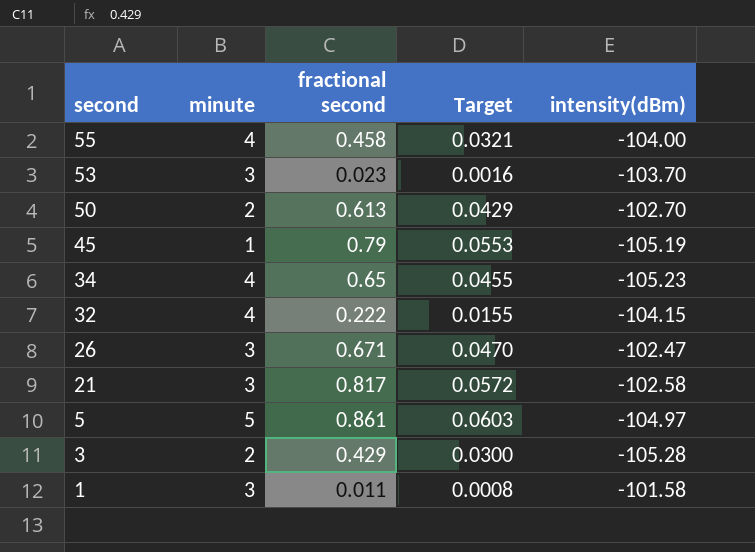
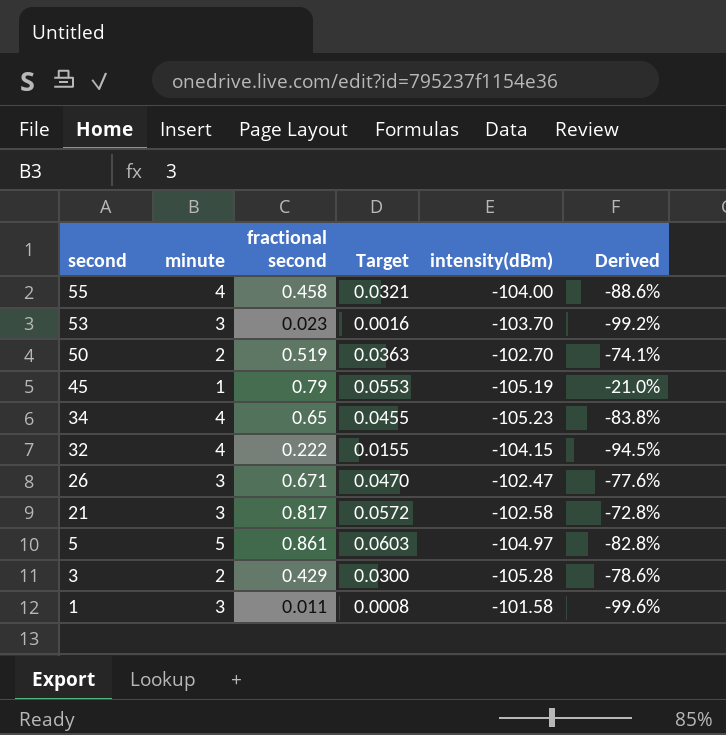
column Derived | formula: none -> ([fractional second] - [minute]) / [minute]
50 | fractional second: 0.613 -> 0.519
50 | Target: 0.0429 -> 0.0363

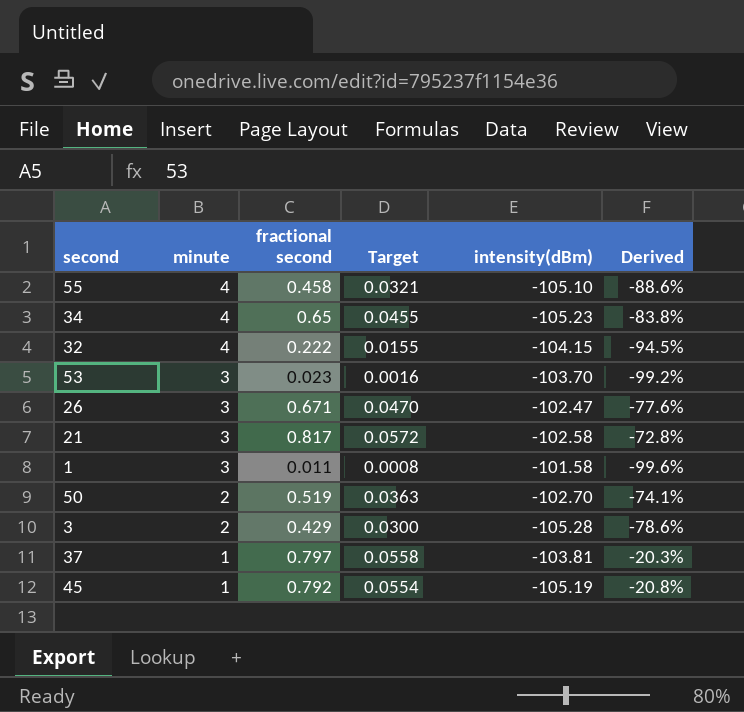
row order: second descending -> minute descending
row 5: 5 | 0.861 | 0.0603 | -104.97 | -82.8% -> none
55 | intensity(dBm): -104.00 -> -105.10
row 37: none -> 1 | 0.797 | 0.0558 | -103.81 | -20.3%
45 | fractional second: 0.79 -> 0.792
45 | Target: 0.0553 -> 0.0554
45 | Derived: -21.0% -> -20.8%

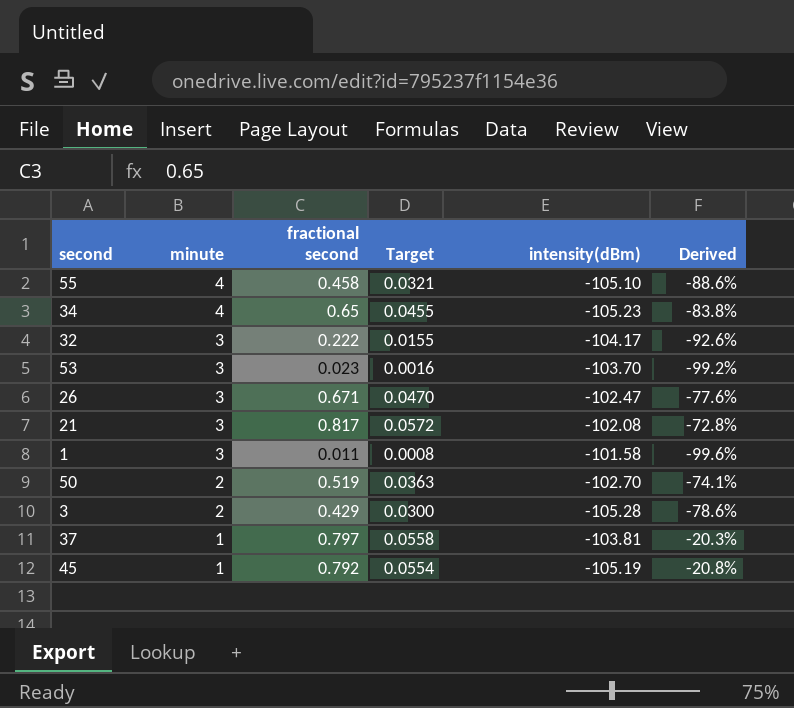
32 | minute: 4 -> 3
32 | intensity(dBm): -104.15 -> -104.17
32 | Derived: -94.5% -> -92.6%
21 | intensity(dBm): -102.58 -> -102.08

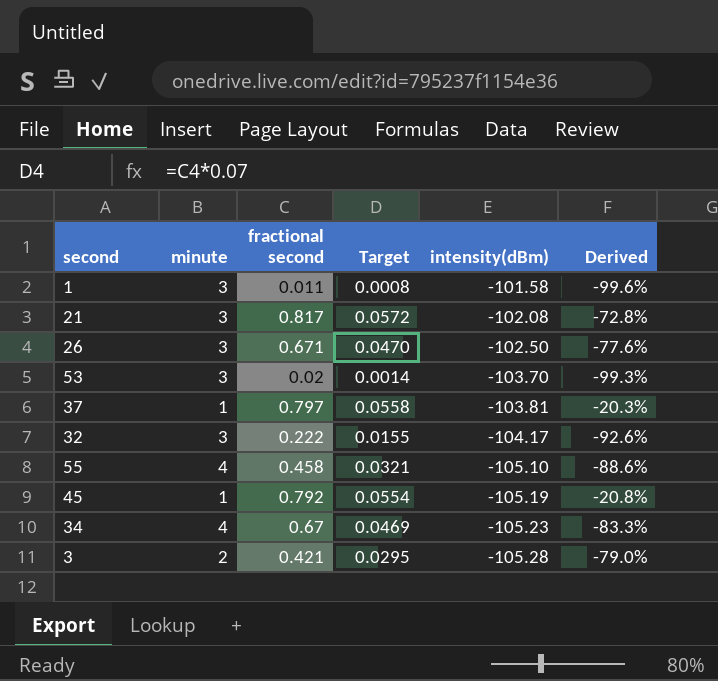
row order: minute descending -> intensity(dBm) descending
row 50: 2 | 0.519 | 0.0363 | -102.70 | -74.1% -> none
26 | intensity(dBm): -102.47 -> -102.50
53 | fractional second: 0.023 -> 0.02
53 | Target: 0.0016 -> 0.0014
53 | Derived: -99.2% -> -99.3%
34 | fractional second: 0.65 -> 0.67
34 | Target: 0.0455 -> 0.0469
34 | Derived: -83.8% -> -83.3%
3 | fractional second: 0.429 -> 0.421
3 | Target: 0.0300 -> 0.0295
3 | Derived: -78.6% -> -79.0%

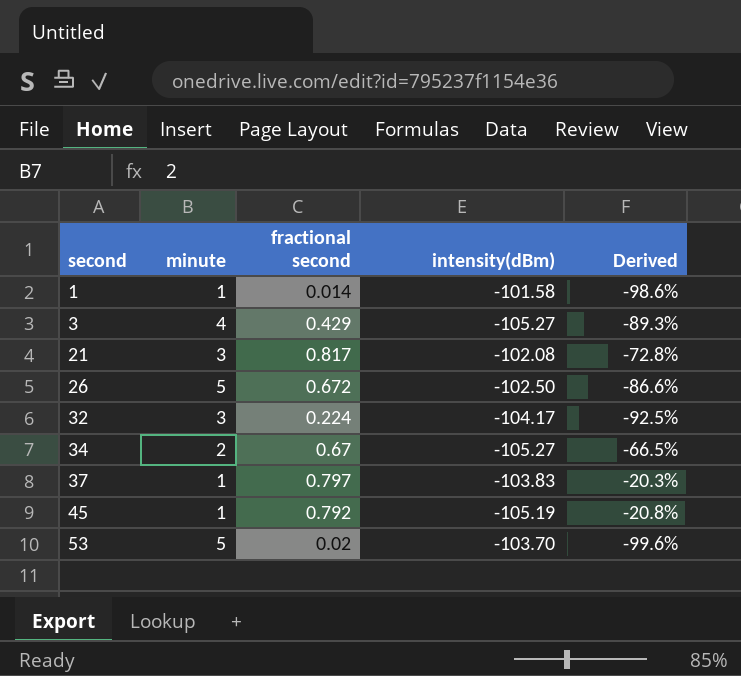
row order: intensity(dBm) descending -> second ascending
column Target | formula: [fractional second] * 0.07 -> none
row 55: 4 | 0.458 | 0.0321 | -105.10 | -88.6% -> none
1 | minute: 3 -> 1
1 | fractional second: 0.011 -> 0.014
1 | Derived: -99.6% -> -98.6%
3 | minute: 2 -> 4
3 | fractional second: 0.421 -> 0.429
3 | intensity(dBm): -105.28 -> -105.27
3 | Derived: -79.0% -> -89.3%
26 | minute: 3 -> 5
26 | fractional second: 0.671 -> 0.672
26 | Derived: -77.6% -> -86.6%
32 | fractional second: 0.222 -> 0.224
32 | Derived: -92.6% -> -92.5%
34 | minute: 4 -> 2
34 | intensity(dBm): -105.23 -> -105.27
34 | Derived: -83.3% -> -66.5%
37 | intensity(dBm): -103.81 -> -103.83
53 | minute: 3 -> 5
53 | Derived: -99.3% -> -99.6%

